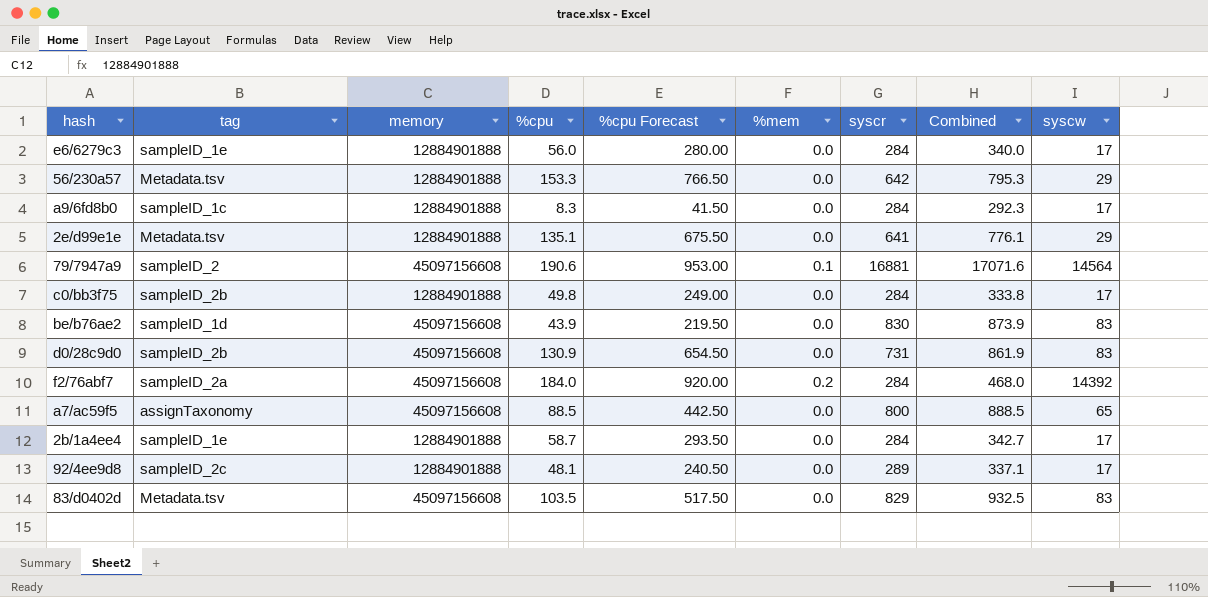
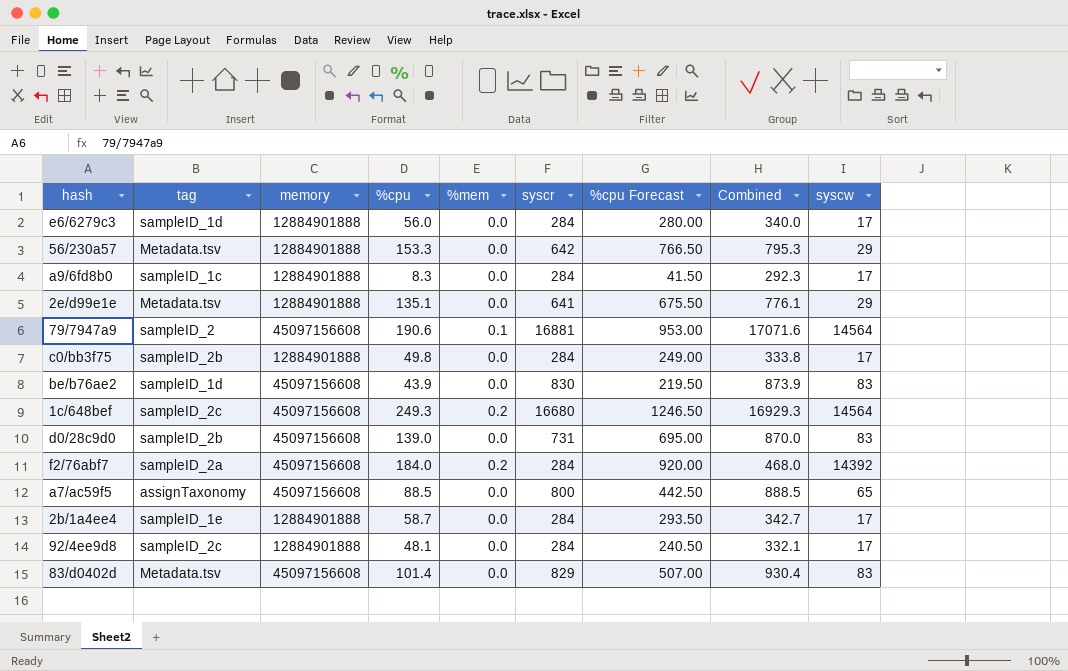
column %cpu Forecast | position: 5 -> 7
e6/6279c3 | tag: sampleID_1e -> sampleID_1d
row 1c/648bef: none -> sampleID_2c | 45097156608 | 249.3 | 0.2 | 16680 | 1246.50 | 16929.3 | 14564
d0/28c9d0 | %cpu: 130.9 -> 139.0
d0/28c9d0 | %cpu Forecast: 654.50 -> 695.00
d0/28c9d0 | Combined: 861.9 -> 870.0
92/4ee9d8 | syscr: 289 -> 284
92/4ee9d8 | Combined: 337.1 -> 332.1
83/d0402d | %cpu: 103.5 -> 101.4
83/d0402d | %cpu Forecast: 517.50 -> 507.00
83/d0402d | Combined: 932.5 -> 930.4

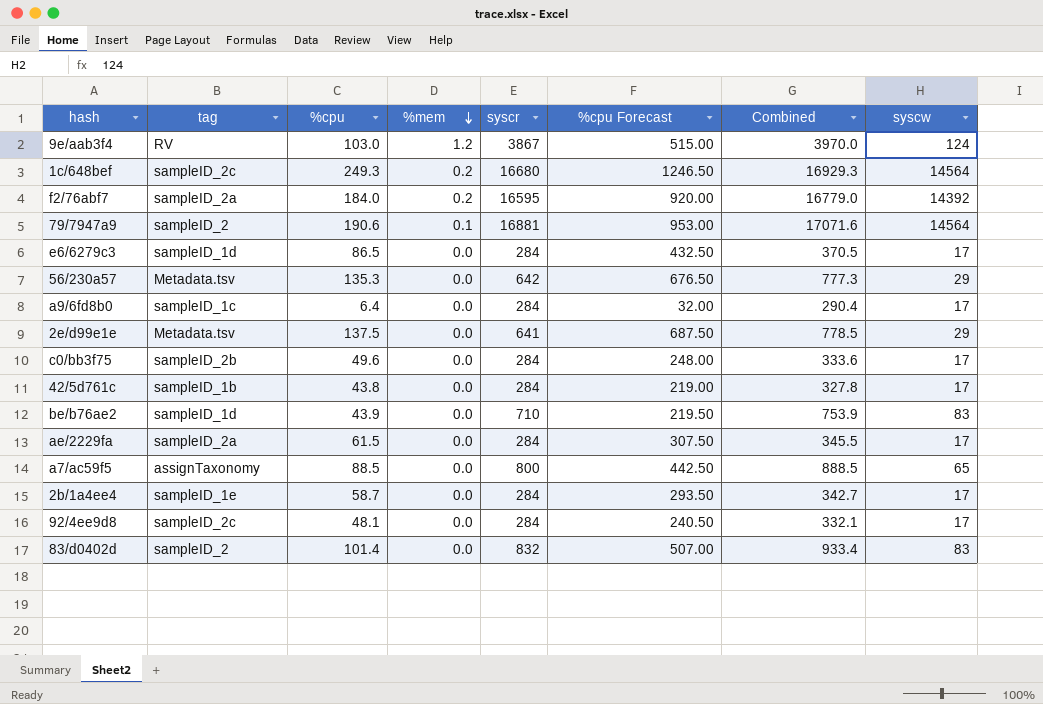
row order: none -> %mem descending
column memory | position: 3 -> none
row d0/28c9d0: sampleID_2b | 45097156608 | 139.0 | 0.0 | 731 | 695.00 | 870.0 | 83 -> none
row 9e/aab3f4: none -> RV | 103.0 | 1.2 | 3867 | 515.00 | 3970.0 | 124
f2/76abf7 | syscr: 284 -> 16595
f2/76abf7 | Combined: 468.0 -> 16779.0
e6/6279c3 | %cpu: 56.0 -> 86.5
e6/6279c3 | %cpu Forecast: 280.00 -> 432.50
e6/6279c3 | Combined: 340.0 -> 370.5
56/230a57 | %cpu: 153.3 -> 135.3
56/230a57 | %cpu Forecast: 766.50 -> 676.50
56/230a57 | Combined: 795.3 -> 777.3
a9/6fd8b0 | %cpu: 8.3 -> 6.4
a9/6fd8b0 | %cpu Forecast: 41.50 -> 32.00
a9/6fd8b0 | Combined: 292.3 -> 290.4
2e/d99e1e | %cpu: 135.1 -> 137.5
2e/d99e1e | %cpu Forecast: 675.50 -> 687.50
2e/d99e1e | Combined: 776.1 -> 778.5
c0/bb3f75 | %cpu: 49.8 -> 49.6
c0/bb3f75 | %cpu Forecast: 249.00 -> 248.00
c0/bb3f75 | Combined: 333.8 -> 333.6
row 42/5d761c: none -> sampleID_1b | 43.8 | 0.0 | 284 | 219.00 | 327.8 | 17
be/b76ae2 | syscr: 830 -> 710
be/b76ae2 | Combined: 873.9 -> 753.9
row ae/2229fa: none -> sampleID_2a | 61.5 | 0.0 | 284 | 307.50 | 345.5 | 17
83/d0402d | tag: Metadata.tsv -> sampleID_2
83/d0402d | syscr: 829 -> 832
83/d0402d | Combined: 930.4 -> 933.4

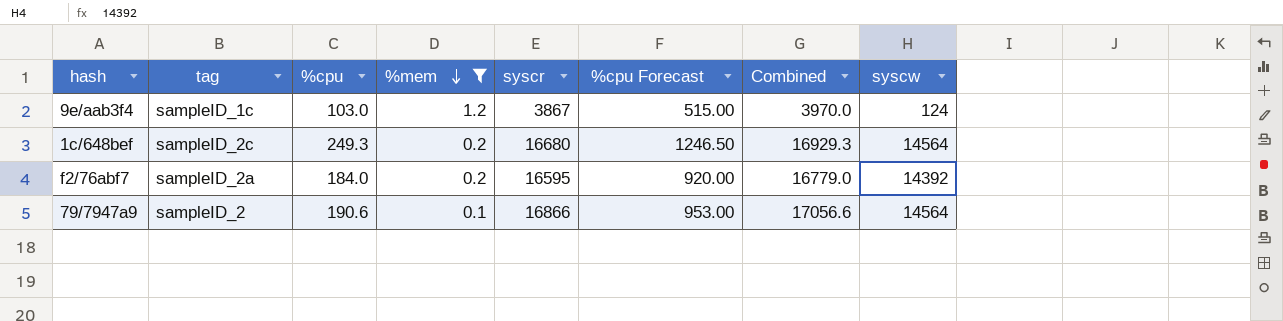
filter: none -> %mem != 0.0
9e/aab3f4 | tag: RV -> sampleID_1c
79/7947a9 | syscr: 16881 -> 16866
79/7947a9 | Combined: 17071.6 -> 17056.6

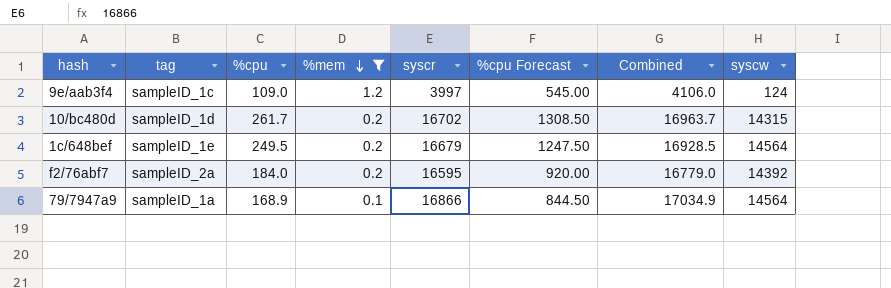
9e/aab3f4 | %cpu: 103.0 -> 109.0
9e/aab3f4 | syscr: 3867 -> 3997
9e/aab3f4 | %cpu Forecast: 515.00 -> 545.00
9e/aab3f4 | Combined: 3970.0 -> 4106.0
row 10/bc480d: none -> sampleID_1d | 261.7 | 0.2 | 16702 | 1308.50 | 16963.7 | 14315
1c/648bef | tag: sampleID_2c -> sampleID_1e
1c/648bef | %cpu: 249.3 -> 249.5
1c/648bef | syscr: 16680 -> 16679
1c/648bef | %cpu Forecast: 1246.50 -> 1247.50
1c/648bef | Combined: 16929.3 -> 16928.5
79/7947a9 | tag: sampleID_2 -> sampleID_1a
79/7947a9 | %cpu: 190.6 -> 168.9
79/7947a9 | %cpu Forecast: 953.00 -> 844.50
79/7947a9 | Combined: 17056.6 -> 17034.9

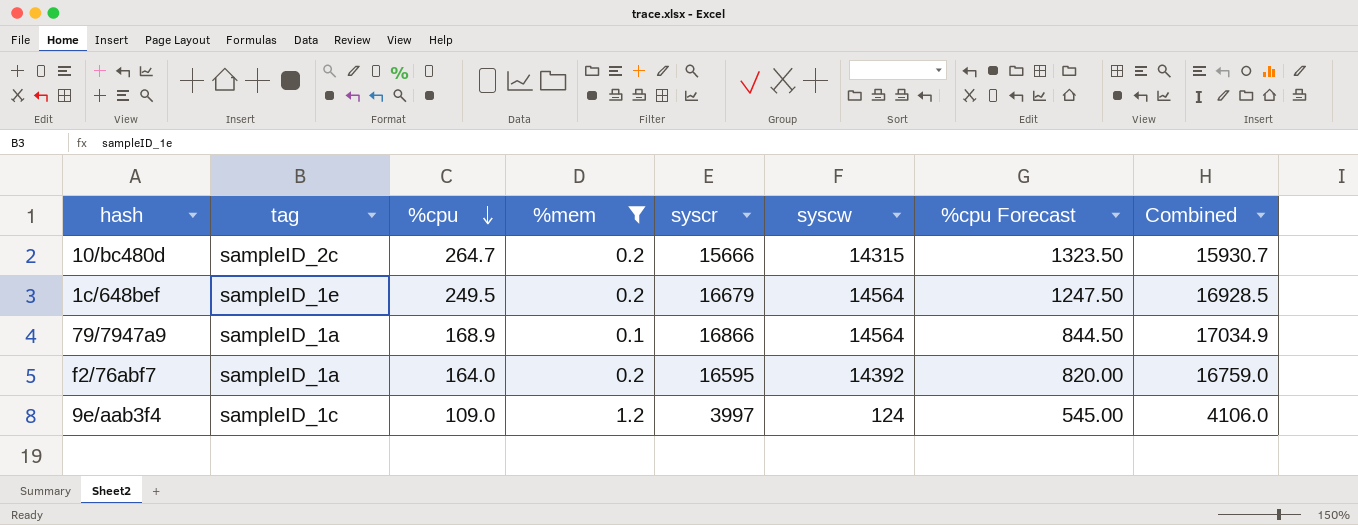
row order: %mem descending -> %cpu descending
column syscw | position: 8 -> 6
10/bc480d | tag: sampleID_1d -> sampleID_2c
10/bc480d | %cpu: 261.7 -> 264.7
10/bc480d | syscr: 16702 -> 15666
10/bc480d | %cpu Forecast: 1308.50 -> 1323.50
10/bc480d | Combined: 16963.7 -> 15930.7
f2/76abf7 | tag: sampleID_2a -> sampleID_1a
f2/76abf7 | %cpu: 184.0 -> 164.0
f2/76abf7 | %cpu Forecast: 920.00 -> 820.00
f2/76abf7 | Combined: 16779.0 -> 16759.0

